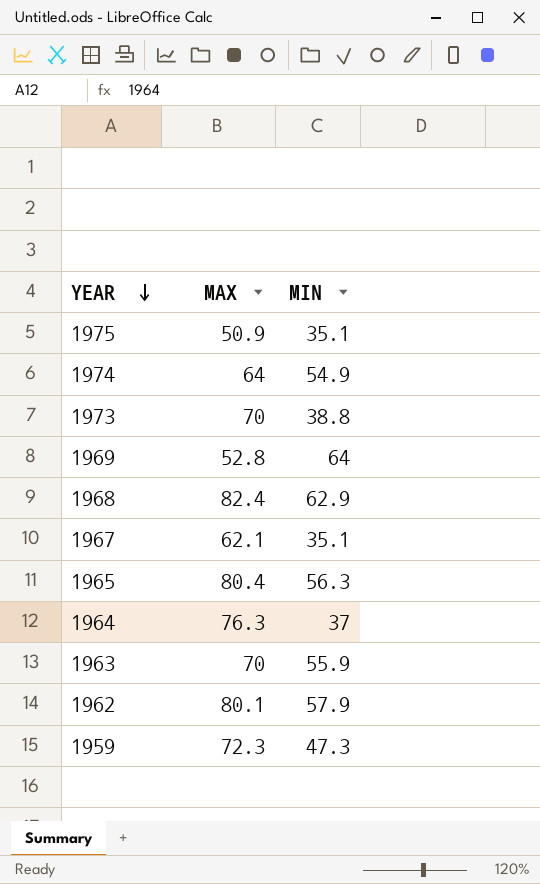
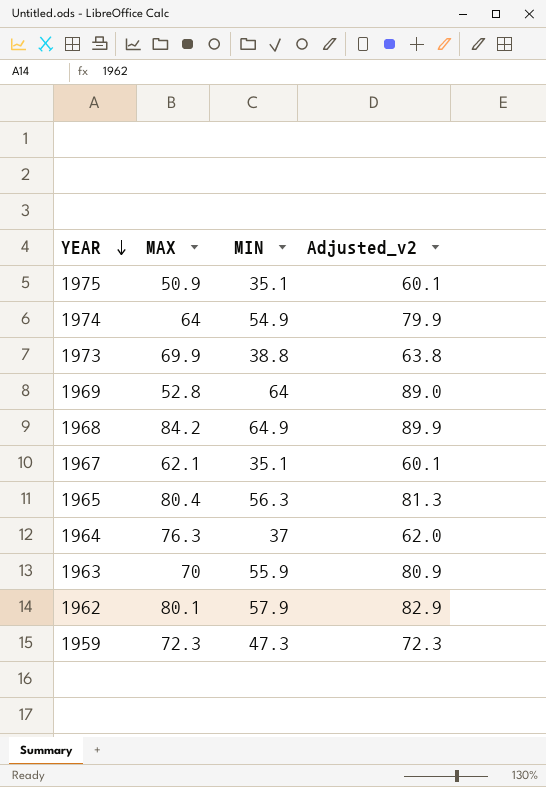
column Adjusted_v2 | formula: none -> [MIN] + 25
1973 | MAX: 70 -> 69.9
1968 | MAX: 82.4 -> 84.2
1968 | MIN: 62.9 -> 64.9

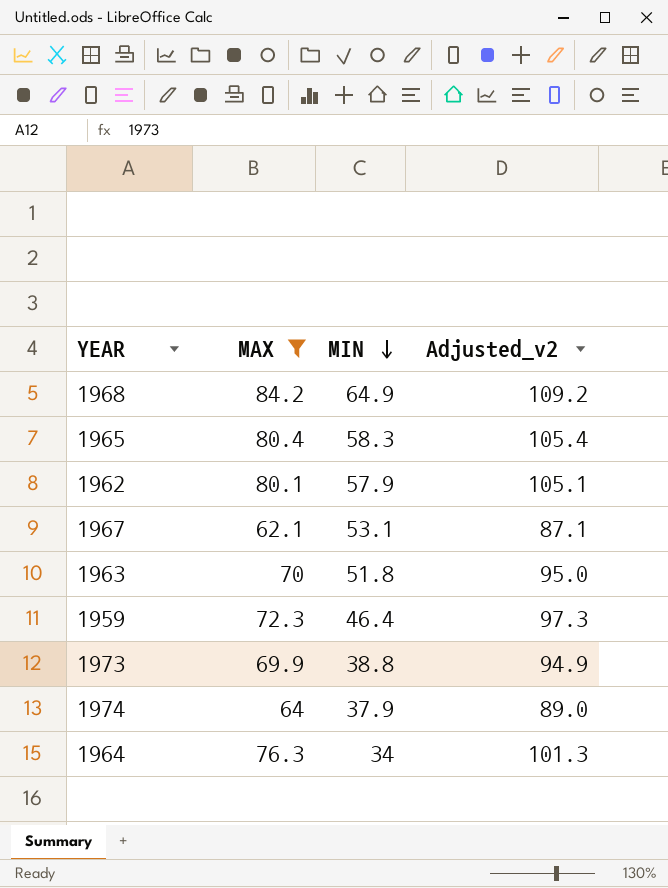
filter: none -> MAX >= 62.1
row order: YEAR descending -> MIN descending
column Adjusted_v2 | formula: [MIN] + 25 -> [MAX] + 25
1965 | MIN: 56.3 -> 58.3
1967 | MIN: 35.1 -> 53.1
1963 | MIN: 55.9 -> 51.8
1959 | MIN: 47.3 -> 46.4
1974 | MIN: 54.9 -> 37.9
1964 | MIN: 37 -> 34

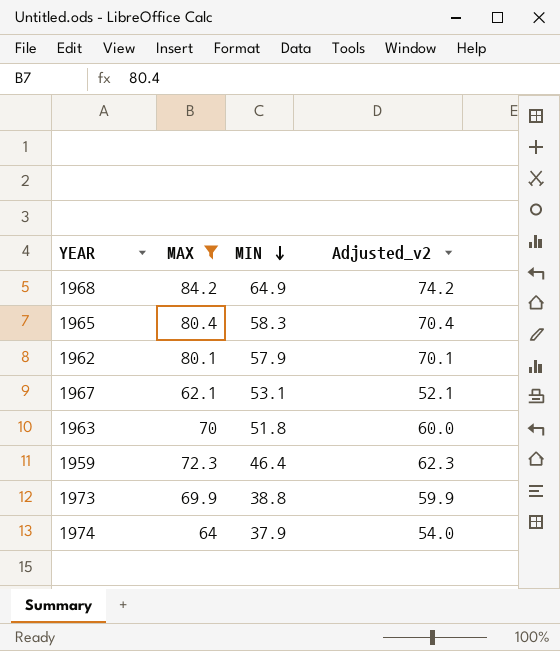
column Adjusted_v2 | formula: [MAX] + 25 -> [MAX] - 10
row 1964: 76.3 | 34 | 101.3 -> none

